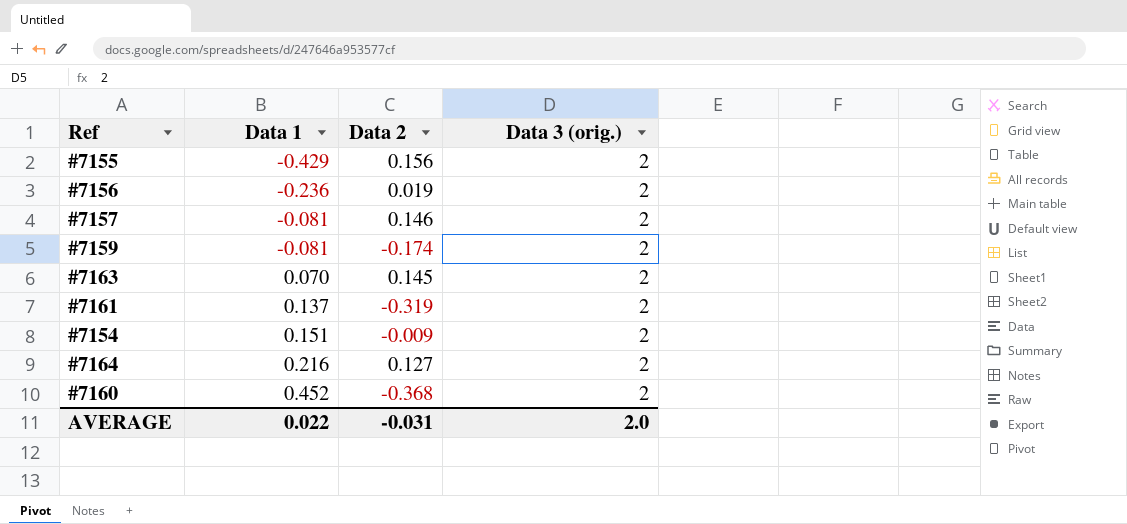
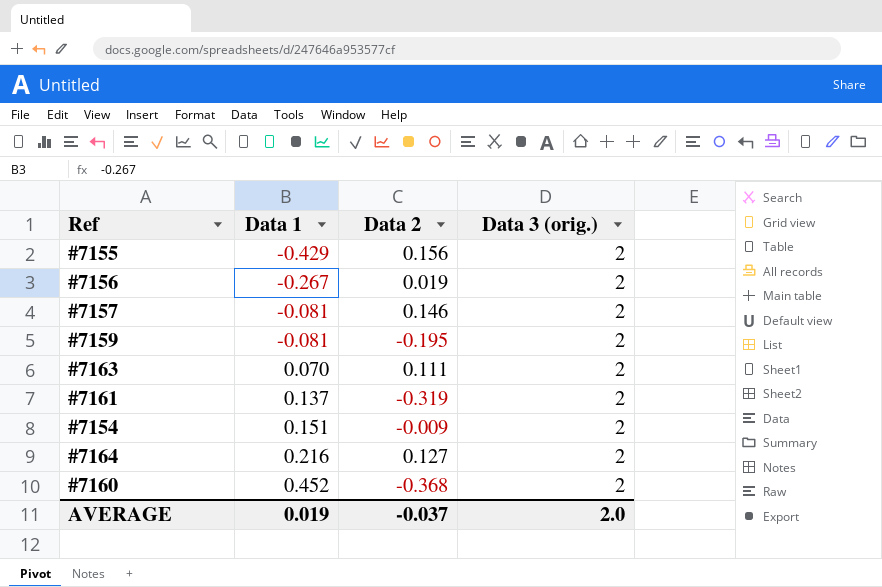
#7156 | Data 1: -0.236 -> -0.267
#7159 | Data 2: -0.174 -> -0.195
#7163 | Data 2: 0.145 -> 0.111
AVERAGE | Data 1: 0.022 -> 0.019
AVERAGE | Data 2: -0.031 -> -0.037

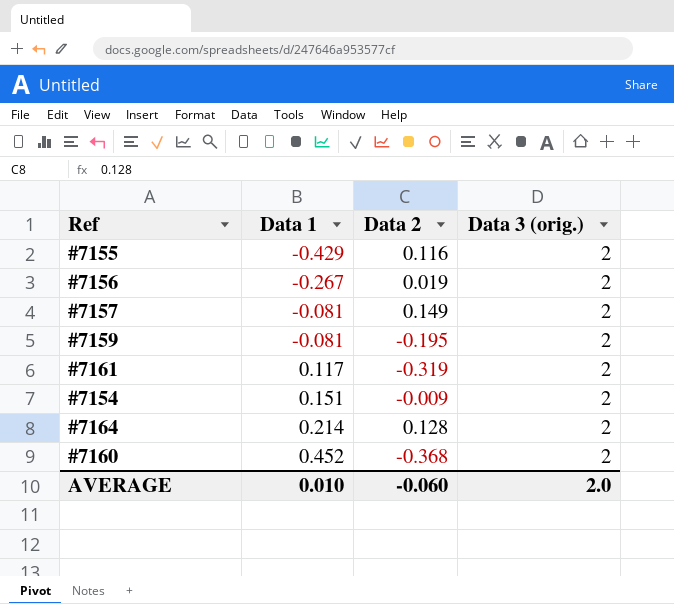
row #7163: 0.070 | 0.111 | 2 -> none
#7155 | Data 2: 0.156 -> 0.116
#7157 | Data 2: 0.146 -> 0.149
#7161 | Data 1: 0.137 -> 0.117
#7164 | Data 1: 0.216 -> 0.214
#7164 | Data 2: 0.127 -> 0.128
AVERAGE | Data 1: 0.019 -> 0.010
AVERAGE | Data 2: -0.037 -> -0.060

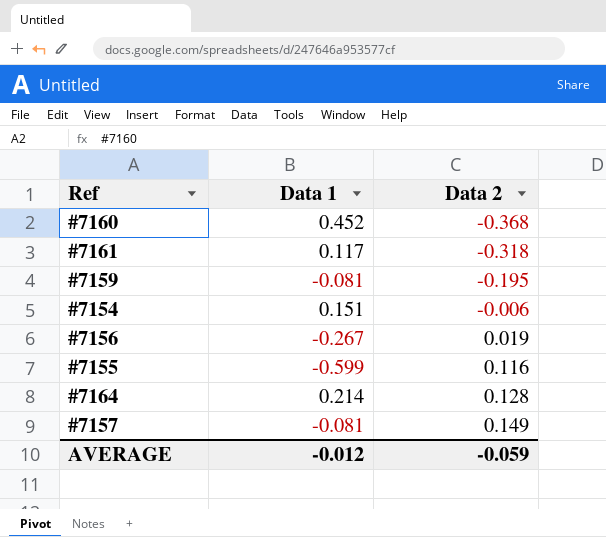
row order: Data 1 ascending -> Data 2 ascending
column Data 3 (orig.) | position: 4 -> none
#7161 | Data 2: -0.319 -> -0.318
#7154 | Data 2: -0.009 -> -0.006
#7155 | Data 1: -0.429 -> -0.599
AVERAGE | Data 1: 0.010 -> -0.012
AVERAGE | Data 2: -0.060 -> -0.059

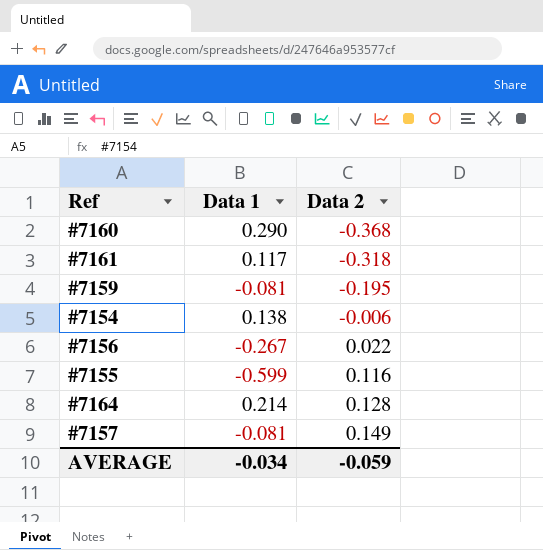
#7160 | Data 1: 0.452 -> 0.290
#7154 | Data 1: 0.151 -> 0.138
#7156 | Data 2: 0.019 -> 0.022
AVERAGE | Data 1: -0.012 -> -0.034

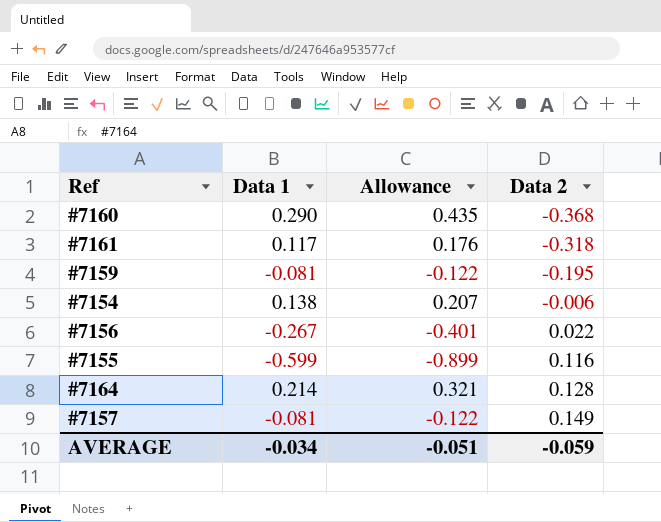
column Allowance | formula: none -> [Data 1] * 1.5

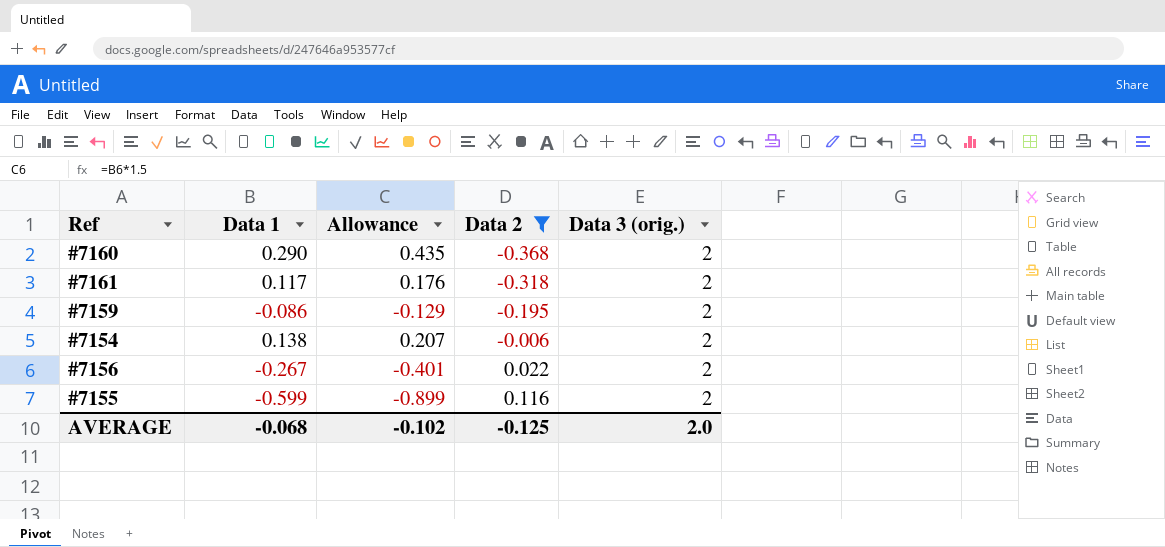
filter: none -> Data 2 <= 0.116
column Data 3 (orig.) | position: none -> 5
#7159 | Data 1: -0.081 -> -0.086
#7159 | Allowance: -0.122 -> -0.129
AVERAGE | Data 1: -0.034 -> -0.068
AVERAGE | Allowance: -0.051 -> -0.102
AVERAGE | Data 2: -0.059 -> -0.125

